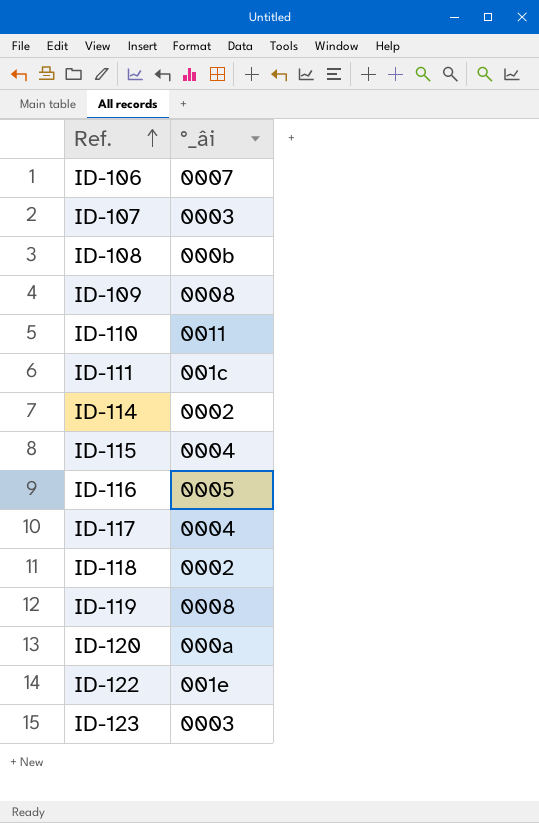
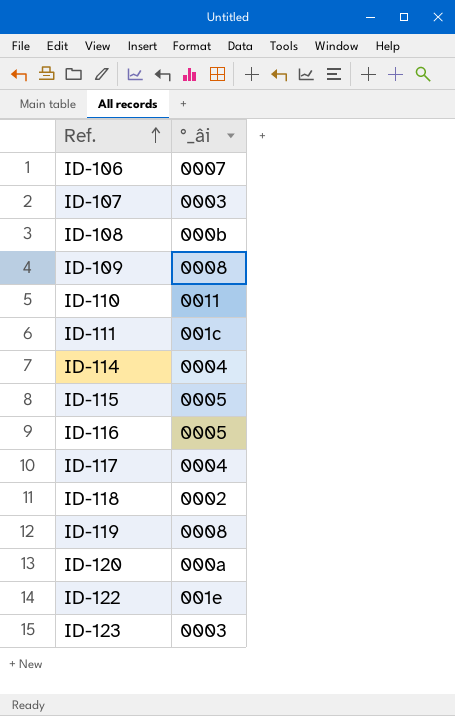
ID-114 | °_âi: 0002 -> 0004
ID-115 | °_âi: 0004 -> 0005

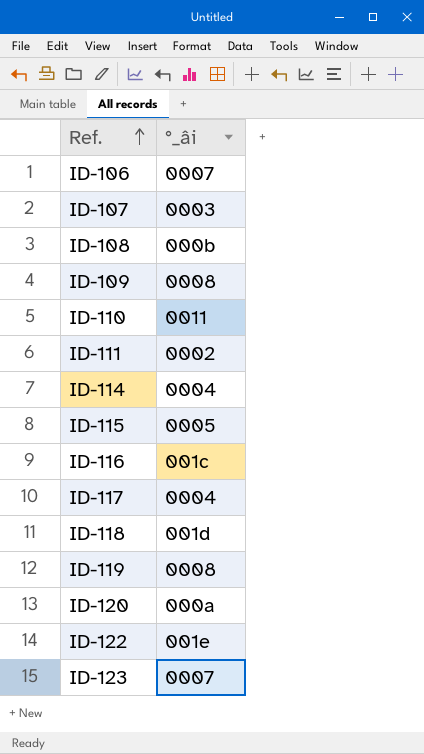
ID-111 | °_âi: 001c -> 0002
ID-116 | °_âi: 0005 -> 001c
ID-118 | °_âi: 0002 -> 001d
ID-123 | °_âi: 0003 -> 0007

